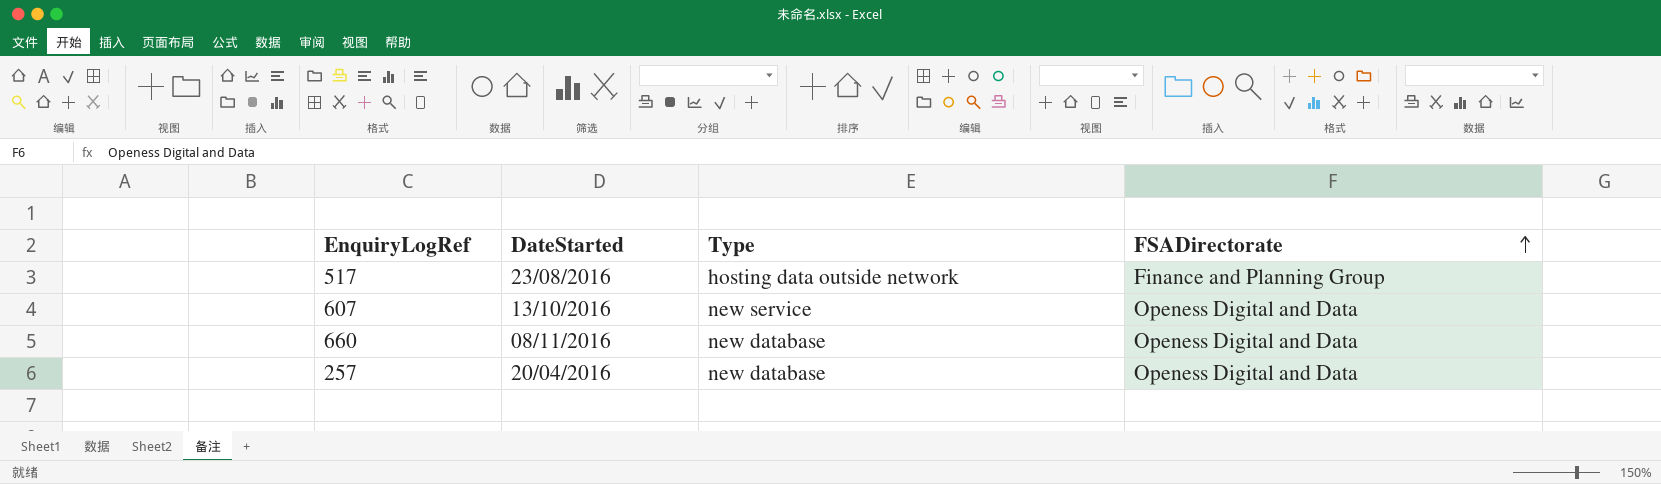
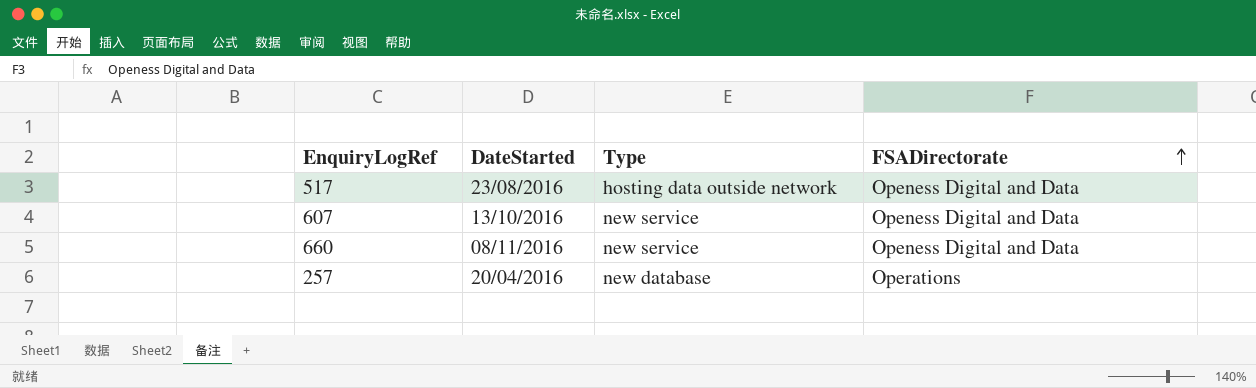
517 | FSADirectorate: Finance and Planning Group -> Openess Digital and Data
660 | Type: new database -> new service
257 | FSADirectorate: Openess Digital and Data -> Operations

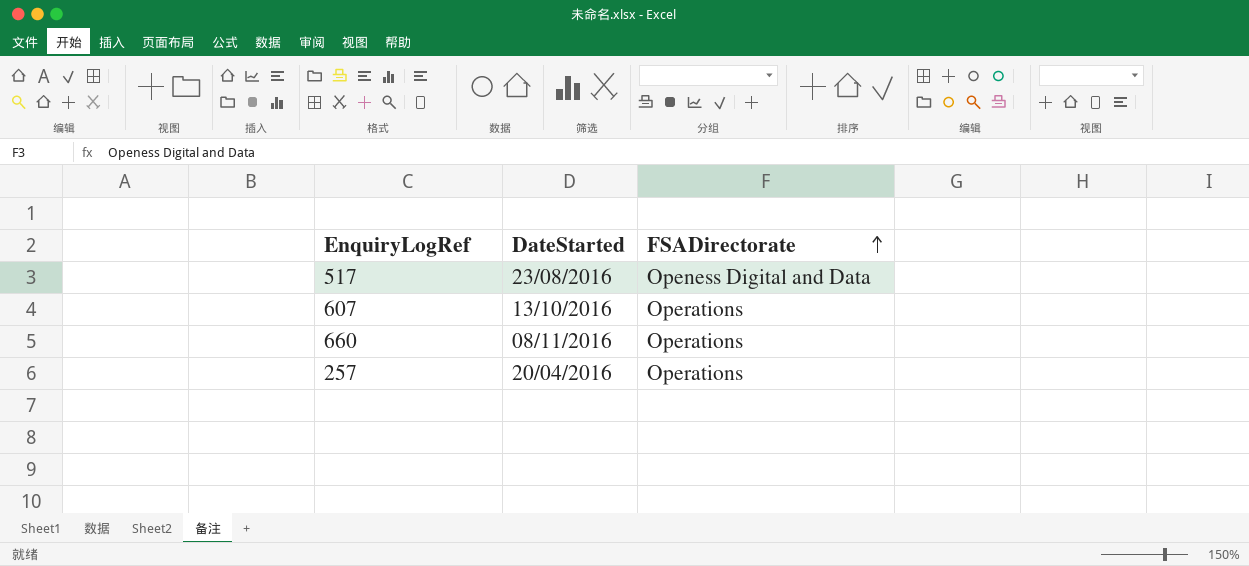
column Type | position: 3 -> none
607 | FSADirectorate: Openess Digital and Data -> Operations
660 | FSADirectorate: Openess Digital and Data -> Operations

